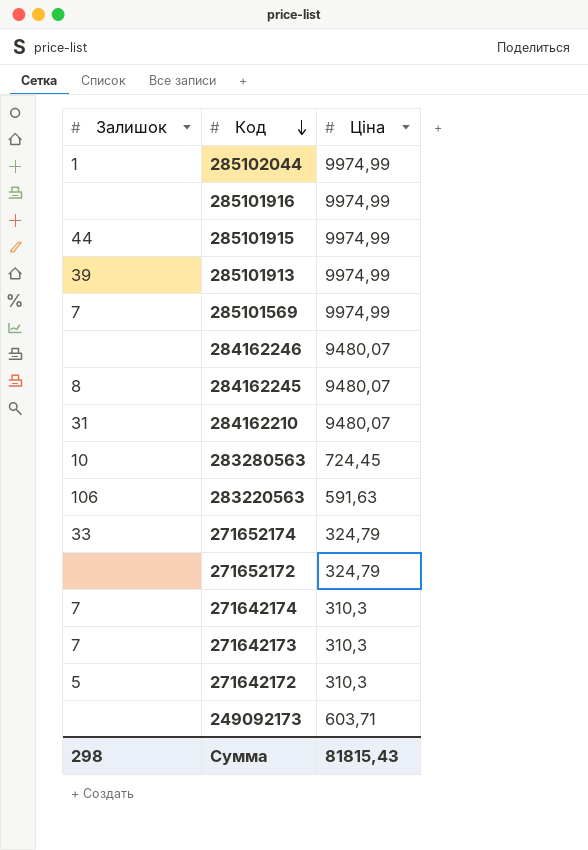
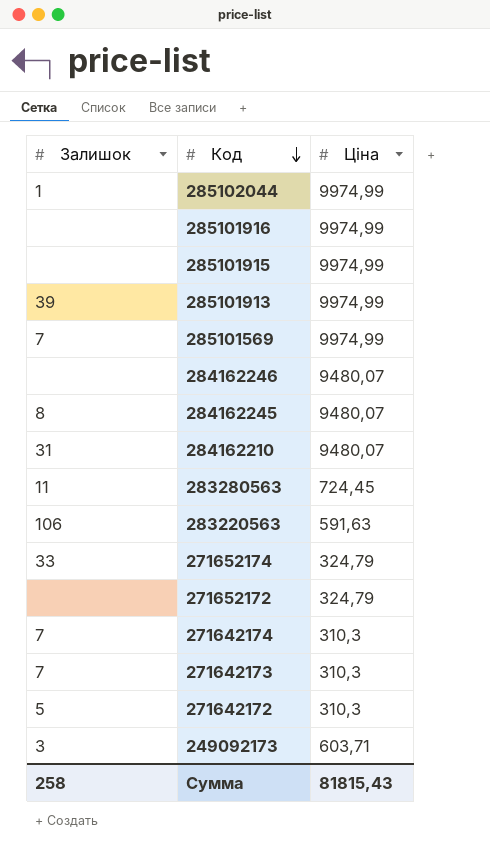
285101915 | Залишок: 44 -> none
283280563 | Залишок: 10 -> 11
249092173 | Залишок: none -> 3
Сумма | Залишок: 298 -> 258

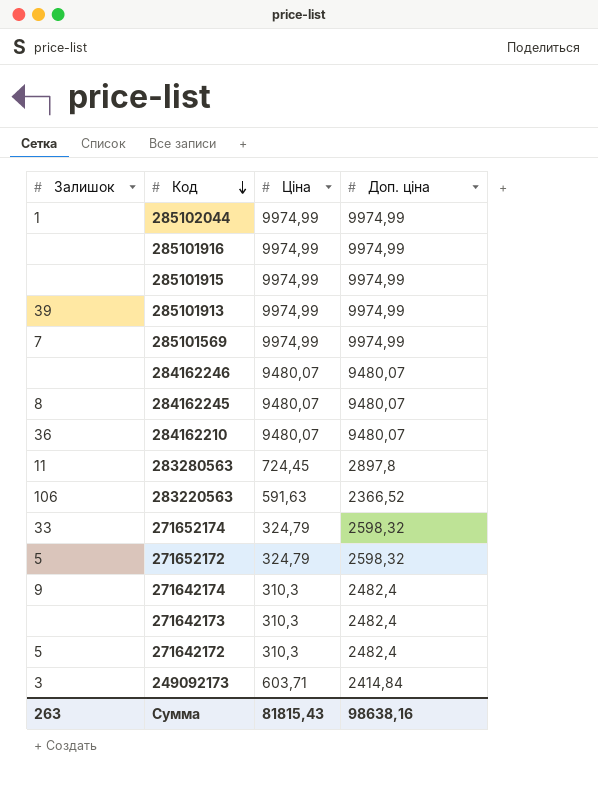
column Доп. ціна | position: none -> 4
284162210 | Залишок: 31 -> 36
271652172 | Залишок: none -> 5
271642174 | Залишок: 7 -> 9
271642173 | Залишок: 7 -> none
Сумма | Залишок: 258 -> 263

